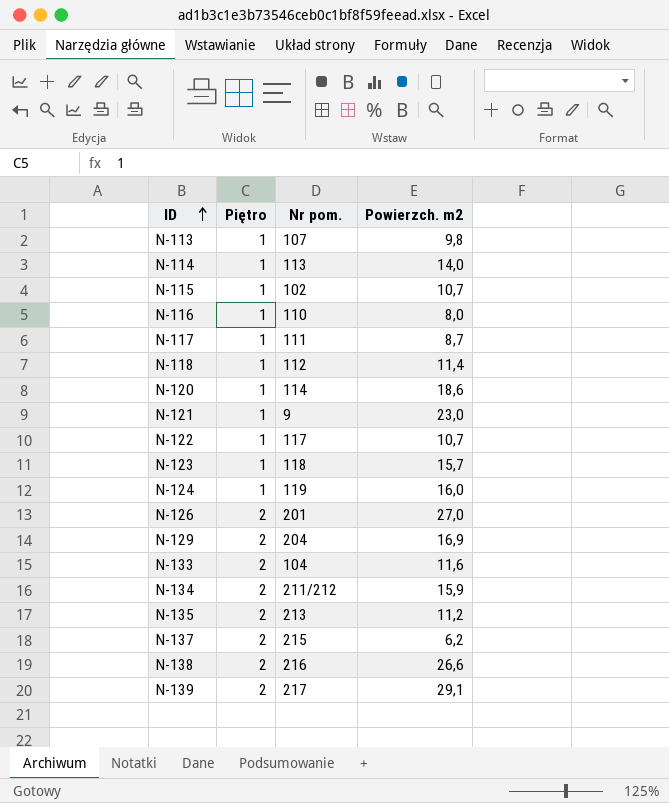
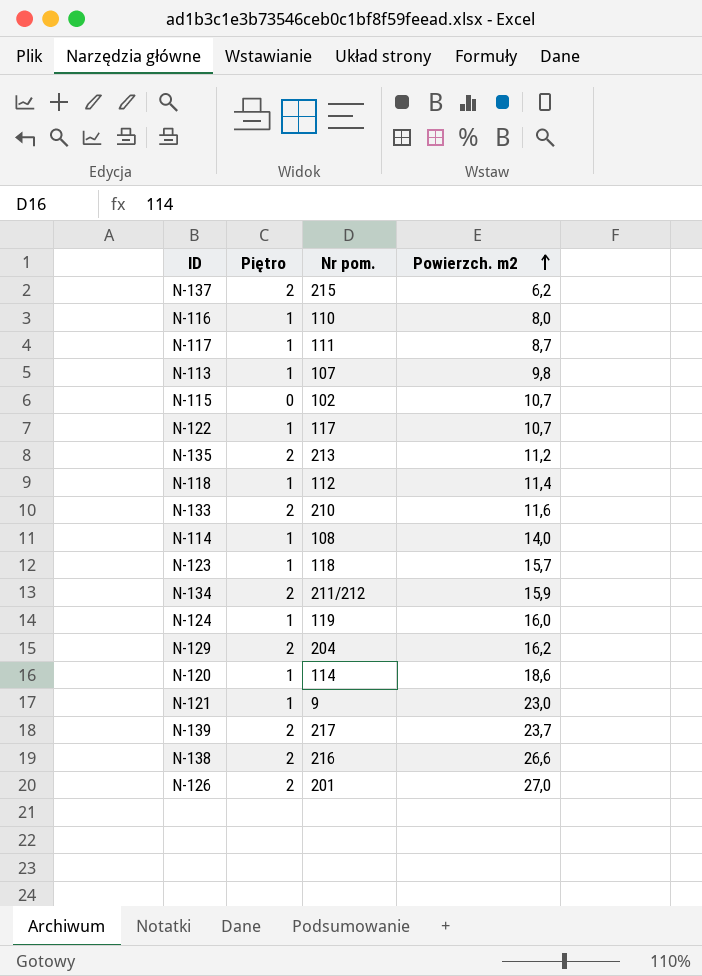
row order: ID ascending -> Powierzch. m2 ascending
N-115 | Piętro: 1 -> 0
N-133 | Nr pom.: 104 -> 210
N-114 | Nr pom.: 113 -> 108
N-129 | Powierzch. m2: 16,9 -> 16,2
N-139 | Powierzch. m2: 29,1 -> 23,7

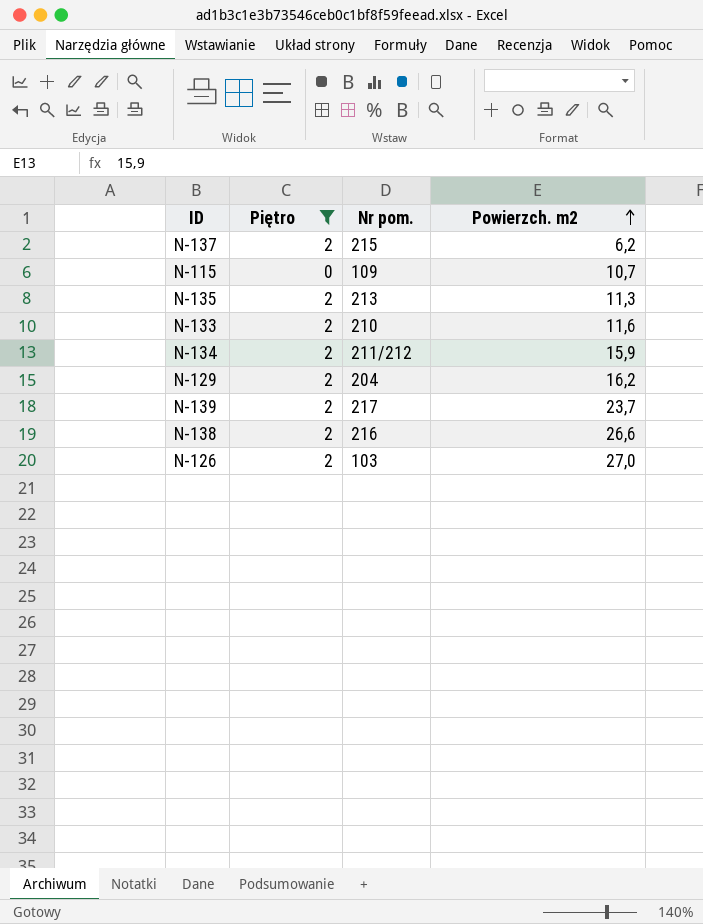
filter: none -> Piętro != 1
N-115 | Nr pom.: 102 -> 109
N-135 | Powierzch. m2: 11,2 -> 11,3
N-126 | Nr pom.: 201 -> 103

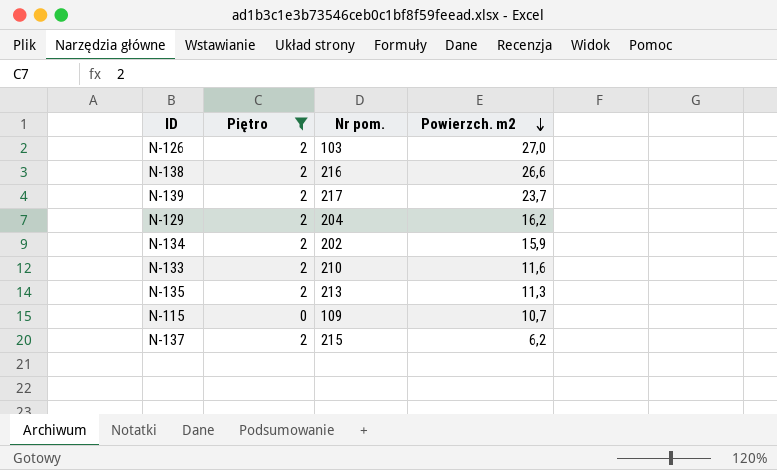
row order: Powierzch. m2 ascending -> Powierzch. m2 descending
N-134 | Nr pom.: 211/212 -> 202

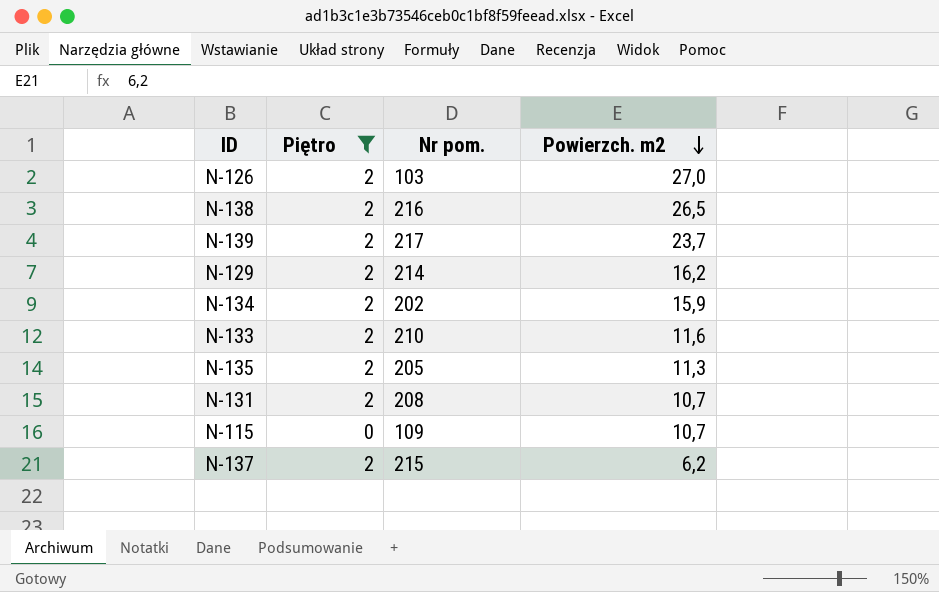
N-138 | Powierzch. m2: 26,6 -> 26,5
N-129 | Nr pom.: 204 -> 214
N-135 | Nr pom.: 213 -> 205
row N-131: none -> 2 | 208 | 10,7

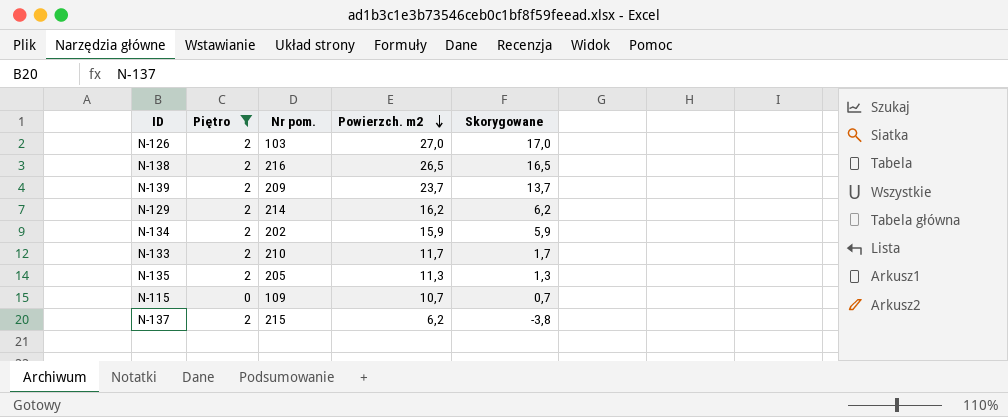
column Skorygowane | formula: none -> [Powierzch. m2] - 10
row N-131: 2 | 208 | 10,7 -> none
N-139 | Nr pom.: 217 -> 209
N-133 | Powierzch. m2: 11,6 -> 11,7

